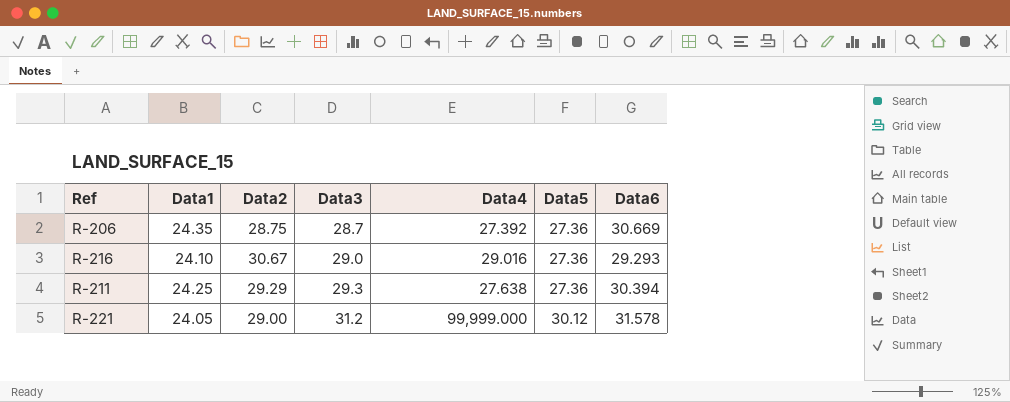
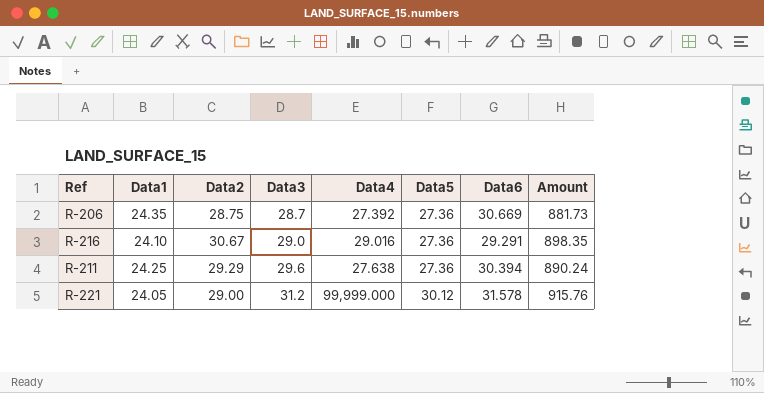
column Amount | formula: none -> [Data2] * [Data6]
R-216 | Data6: 29.293 -> 29.291
R-211 | Data3: 29.3 -> 29.6

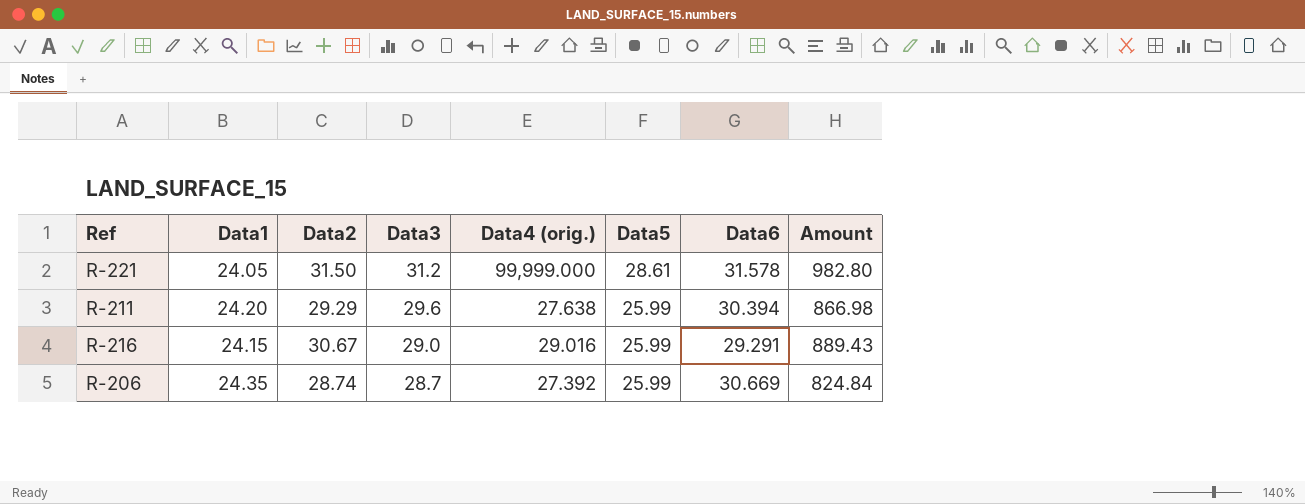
row order: Data3 ascending -> Data3 descending
column name: Data4 -> Data4 (orig.)
column Amount | formula: [Data2] * [Data6] -> [Data2] * [Data3]
R-221 | Data2: 29.00 -> 31.50
R-221 | Data5: 30.12 -> 28.61
R-211 | Data1: 24.25 -> 24.20
R-211 | Data5: 27.36 -> 25.99
R-216 | Data1: 24.10 -> 24.15
R-216 | Data5: 27.36 -> 25.99
R-206 | Data2: 28.75 -> 28.74
R-206 | Data5: 27.36 -> 25.99

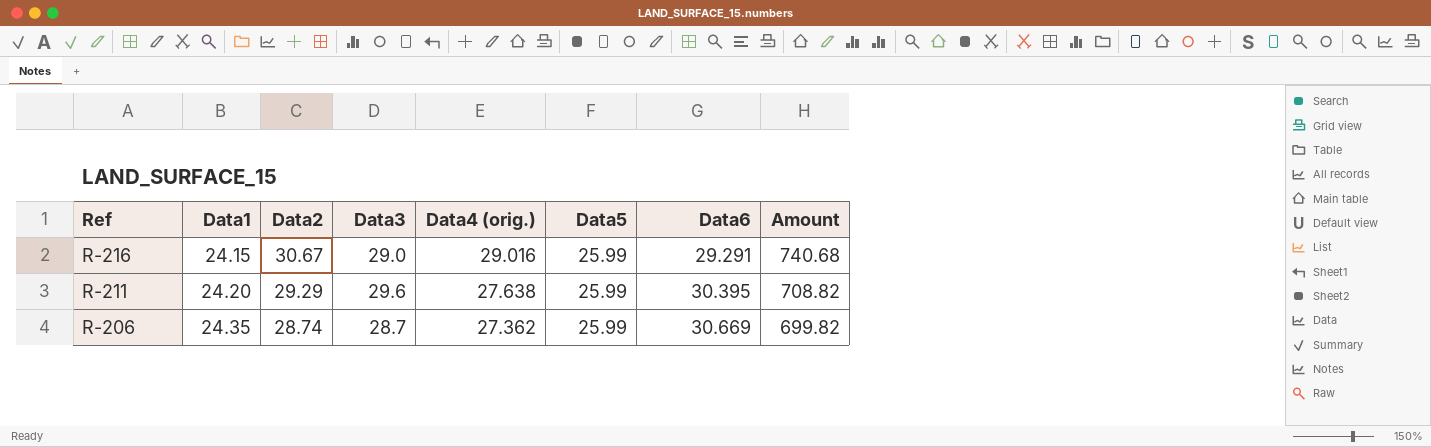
row order: Data3 descending -> Ref descending
column Amount | formula: [Data2] * [Data3] -> [Data1] * [Data2]
row R-221: 24.05 | 31.50 | 31.2 | 99,999.000 | 28.61 | 31.578 | 982.80 -> none
R-211 | Data6: 30.394 -> 30.395
R-206 | Data4 (orig.): 27.392 -> 27.362

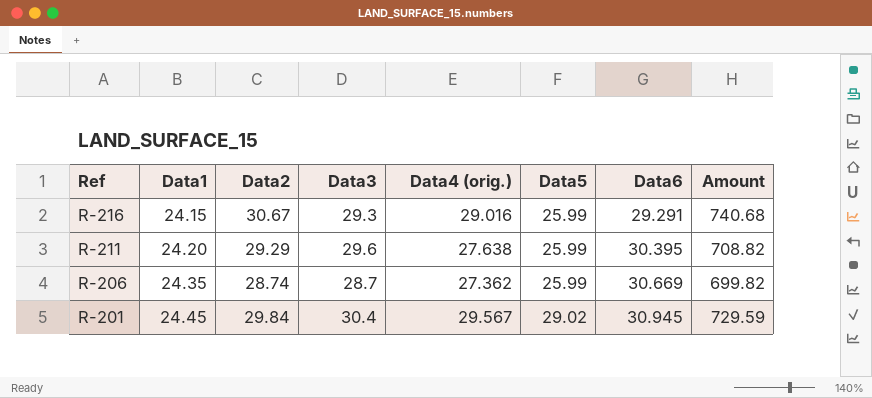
R-216 | Data3: 29.0 -> 29.3
row R-201: none -> 24.45 | 29.84 | 30.4 | 29.567 | 29.02 | 30.945 | 729.59

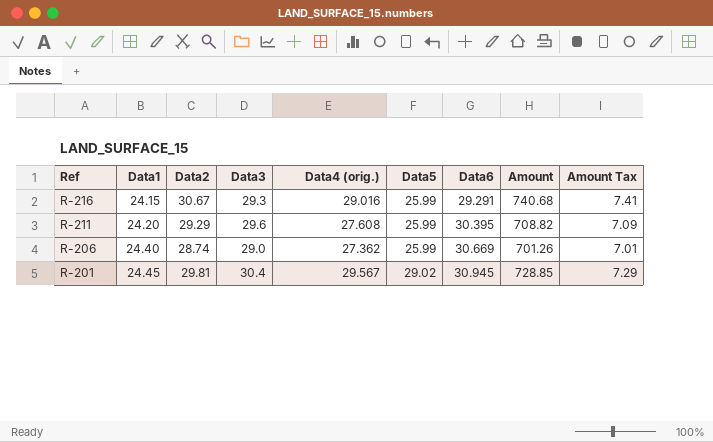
column Amount Tax | formula: none -> [Amount] * 0.01
R-211 | Data4 (orig.): 27.638 -> 27.608
R-206 | Data1: 24.35 -> 24.40
R-206 | Data3: 28.7 -> 29.0
R-206 | Amount: 699.82 -> 701.26
R-201 | Data2: 29.84 -> 29.81
R-201 | Amount: 729.59 -> 728.85

